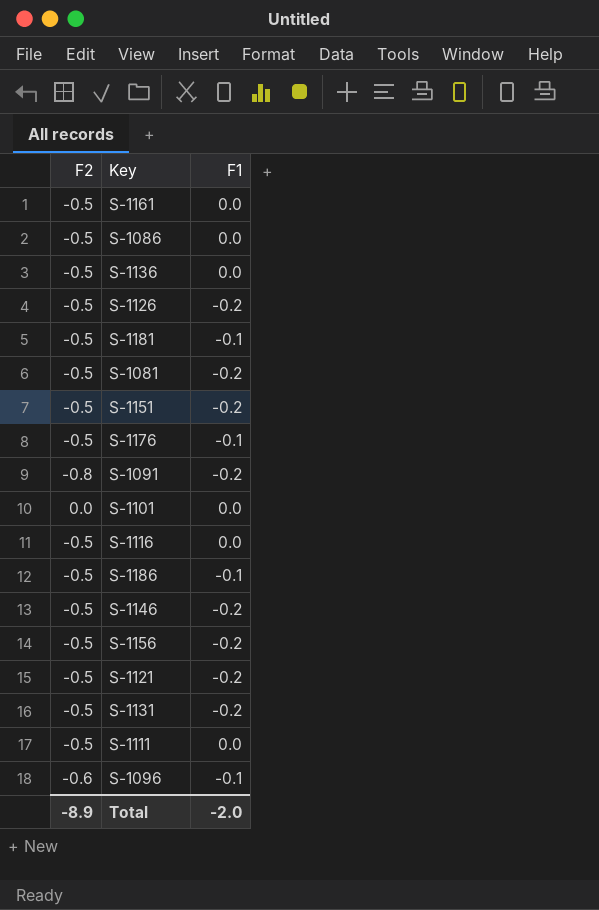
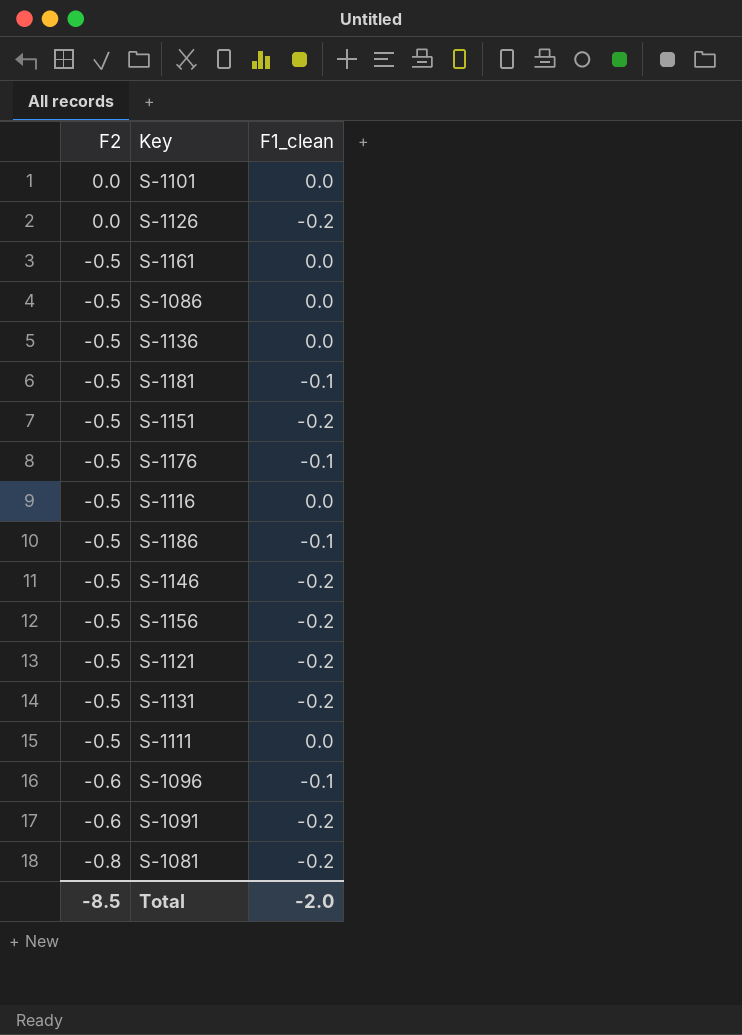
row order: none -> F2 descending
column name: F1 -> F1_clean
S-1126 | F2: -0.5 -> 0.0
S-1091 | F2: -0.8 -> -0.6
S-1081 | F2: -0.5 -> -0.8
Total | F2: -8.9 -> -8.5

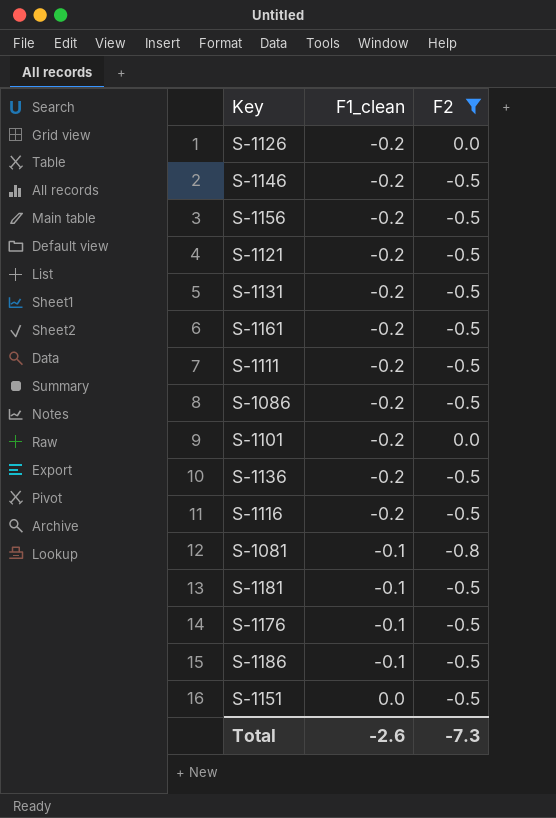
filter: none -> F2 != -0.6
row order: F2 descending -> F1_clean ascending
column F2 | position: 1 -> 3
S-1161 | F1_clean: 0.0 -> -0.2
S-1111 | F1_clean: 0.0 -> -0.2
S-1086 | F1_clean: 0.0 -> -0.2
S-1101 | F1_clean: 0.0 -> -0.2
S-1136 | F1_clean: 0.0 -> -0.2
S-1116 | F1_clean: 0.0 -> -0.2
S-1081 | F1_clean: -0.2 -> -0.1
S-1151 | F1_clean: -0.2 -> 0.0
Total | F1_clean: -2.0 -> -2.6
Total | F2: -8.5 -> -7.3

